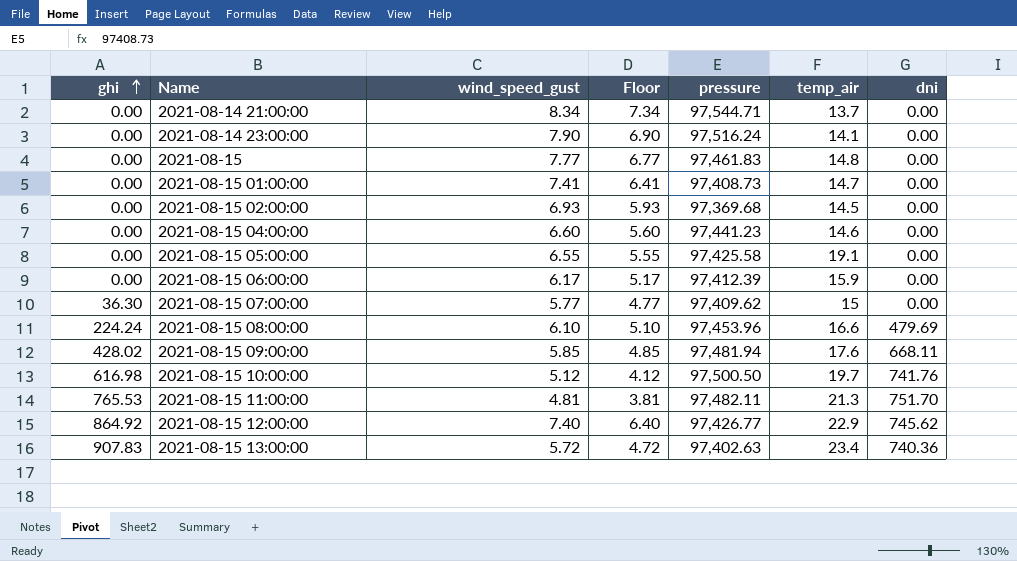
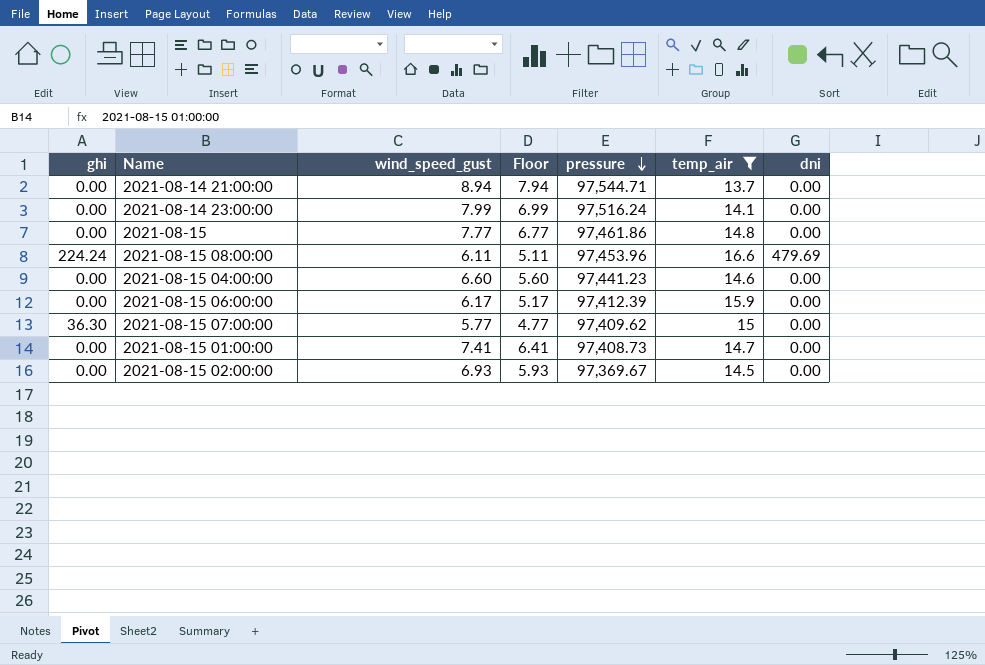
filter: none -> temp_air <= 16.6
row order: ghi ascending -> pressure descending
2021-08-14 21:00:00 | wind_speed_gust: 8.34 -> 8.94
2021-08-14 21:00:00 | Floor: 7.34 -> 7.94
2021-08-14 23:00:00 | wind_speed_gust: 7.90 -> 7.99
2021-08-14 23:00:00 | Floor: 6.90 -> 6.99
2021-08-15 | pressure: 97,461.83 -> 97,461.86
2021-08-15 08:00:00 | wind_speed_gust: 6.10 -> 6.11
2021-08-15 08:00:00 | Floor: 5.10 -> 5.11
2021-08-15 02:00:00 | pressure: 97,369.68 -> 97,369.67

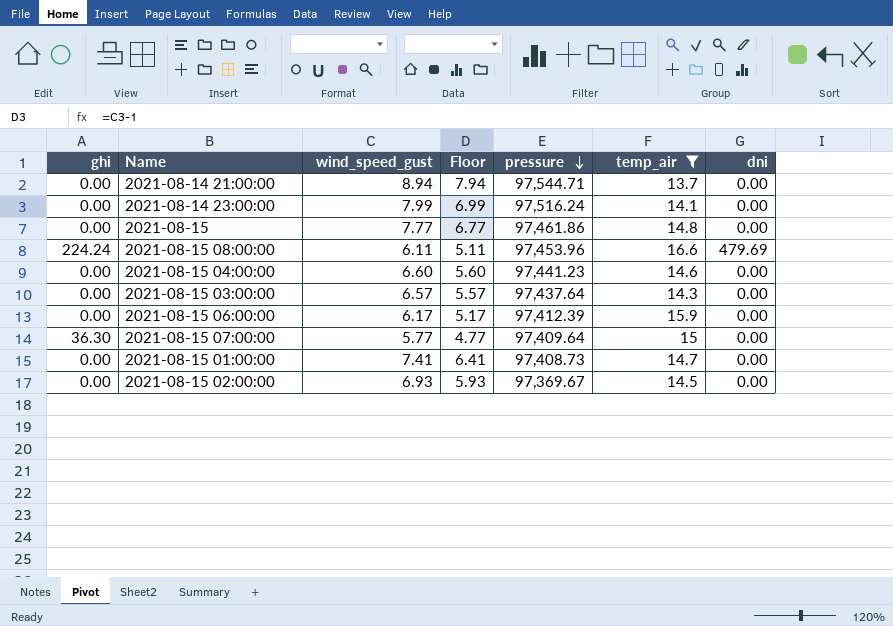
row 2021-08-15 03:00:00: none -> 0.00 | 6.57 | 5.57 | 97,437.64 | 14.3 | 0.00
2021-08-15 07:00:00 | pressure: 97,409.62 -> 97,409.64

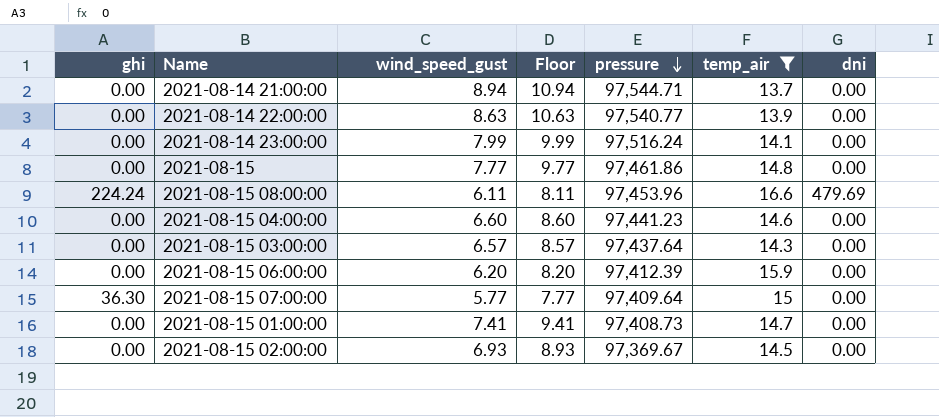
column Floor | formula: [wind_speed_gust] - 1 -> [wind_speed_gust] + 2
row 2021-08-14 22:00:00: none -> 0.00 | 8.63 | 10.63 | 97,540.77 | 13.9 | 0.00
2021-08-15 06:00:00 | wind_speed_gust: 6.17 -> 6.20

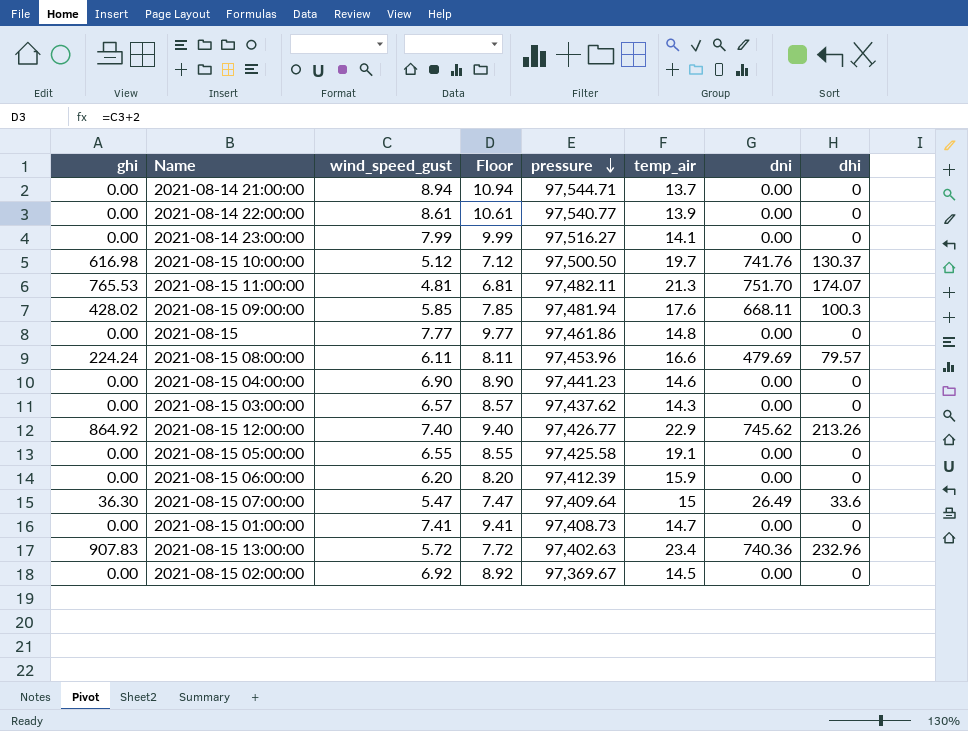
filter: temp_air <= 16.6 -> none
column dhi | position: none -> 8
2021-08-14 22:00:00 | wind_speed_gust: 8.63 -> 8.61
2021-08-14 22:00:00 | Floor: 10.63 -> 10.61
2021-08-14 23:00:00 | pressure: 97,516.24 -> 97,516.27
2021-08-15 04:00:00 | wind_speed_gust: 6.60 -> 6.90
2021-08-15 04:00:00 | Floor: 8.60 -> 8.90
2021-08-15 03:00:00 | pressure: 97,437.64 -> 97,437.62
2021-08-15 07:00:00 | wind_speed_gust: 5.77 -> 5.47
2021-08-15 07:00:00 | Floor: 7.77 -> 7.47
2021-08-15 07:00:00 | dni: 0.00 -> 26.49
2021-08-15 02:00:00 | wind_speed_gust: 6.93 -> 6.92
2021-08-15 02:00:00 | Floor: 8.93 -> 8.92

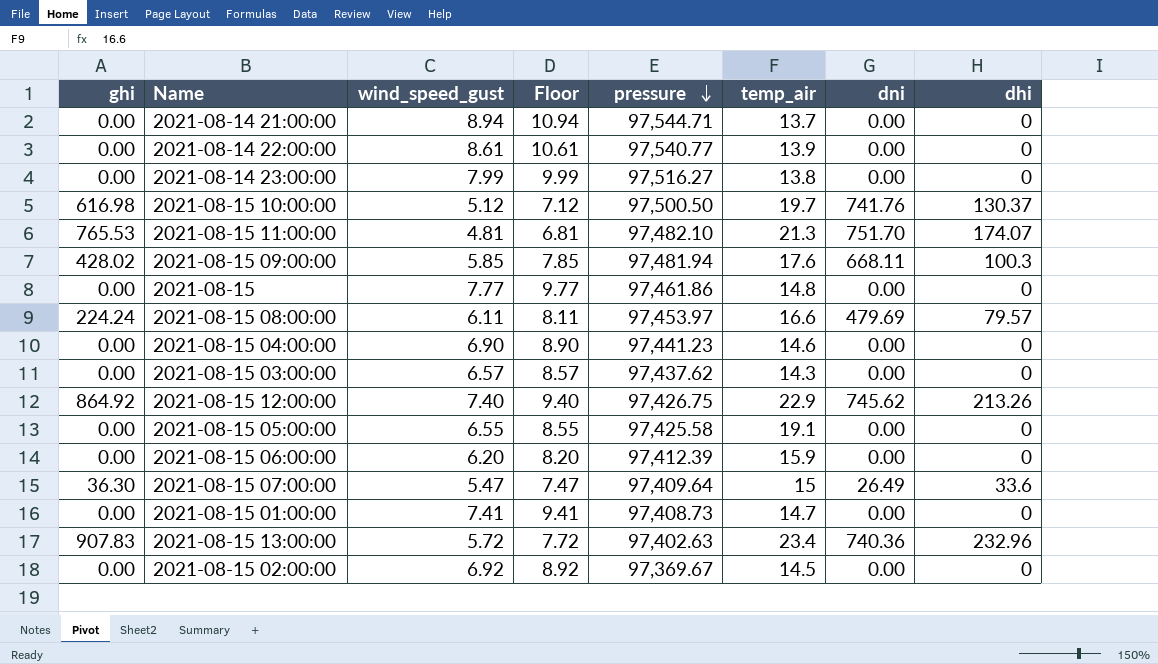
2021-08-14 23:00:00 | temp_air: 14.1 -> 13.8
2021-08-15 11:00:00 | pressure: 97,482.11 -> 97,482.10
2021-08-15 08:00:00 | pressure: 97,453.96 -> 97,453.97
2021-08-15 12:00:00 | pressure: 97,426.77 -> 97,426.75

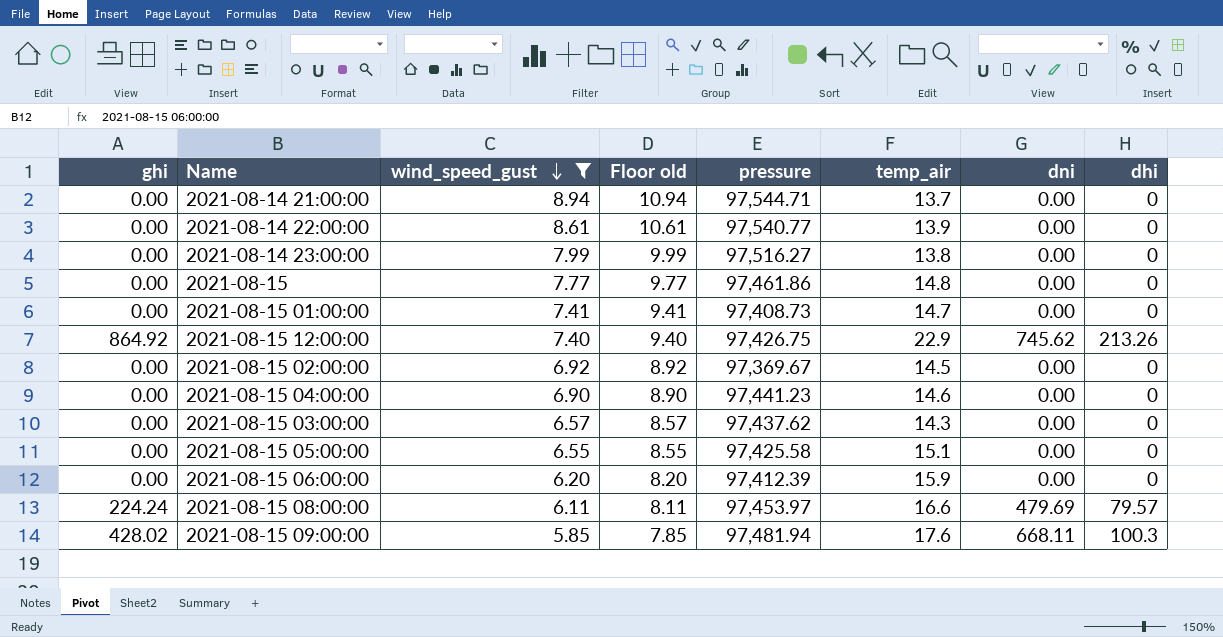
filter: none -> wind_speed_gust >= 5.85
row order: pressure descending -> wind_speed_gust descending
column name: Floor -> Floor old
2021-08-15 05:00:00 | temp_air: 19.1 -> 15.1

